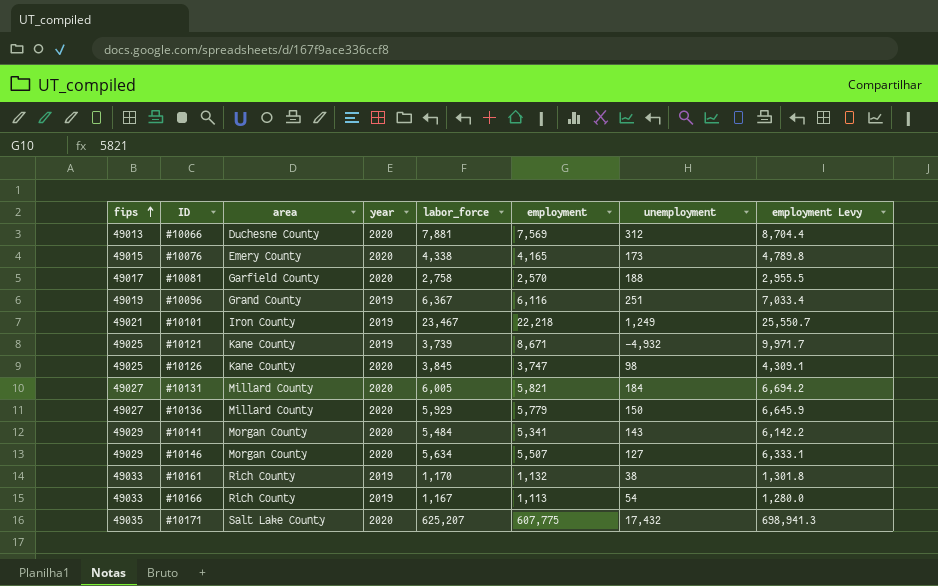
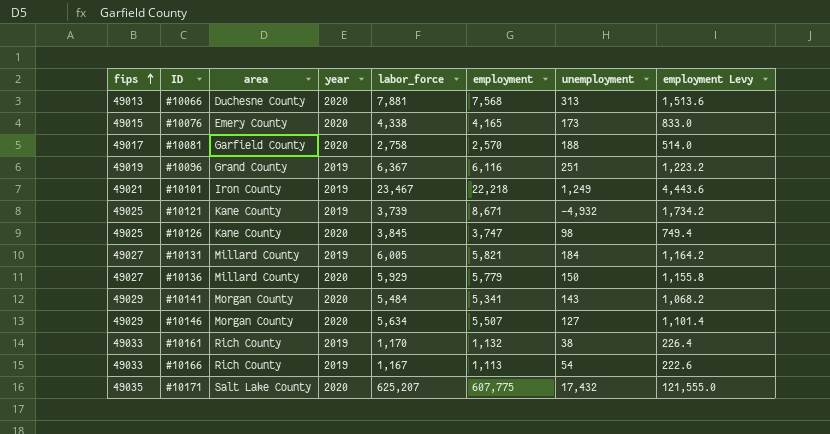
column employment Levy | formula: [employment] * 1.15 -> [employment] * 0.2
#10066 | employment: 7,569 -> 7,568
#10066 | unemployment: 312 -> 313
#10131 | year: 2020 -> 2019

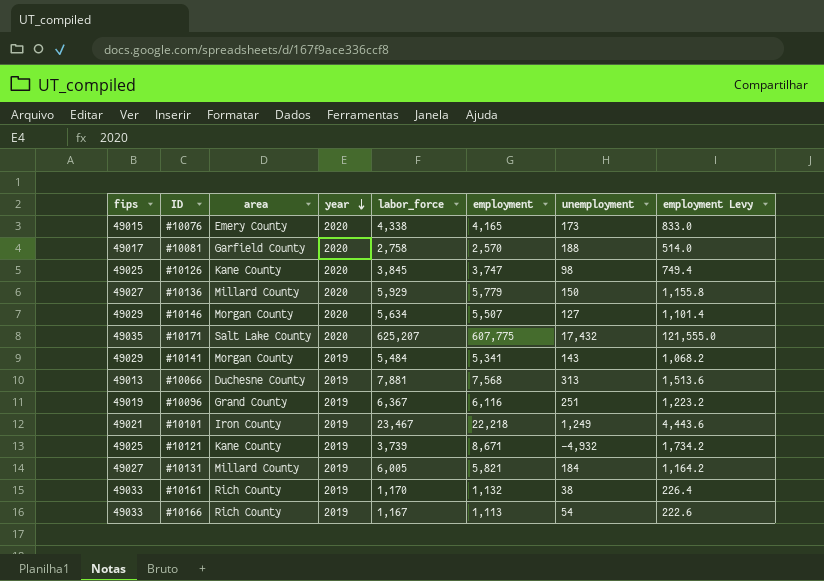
row order: fips ascending -> year descending
#10141 | year: 2020 -> 2019
#10066 | year: 2020 -> 2019

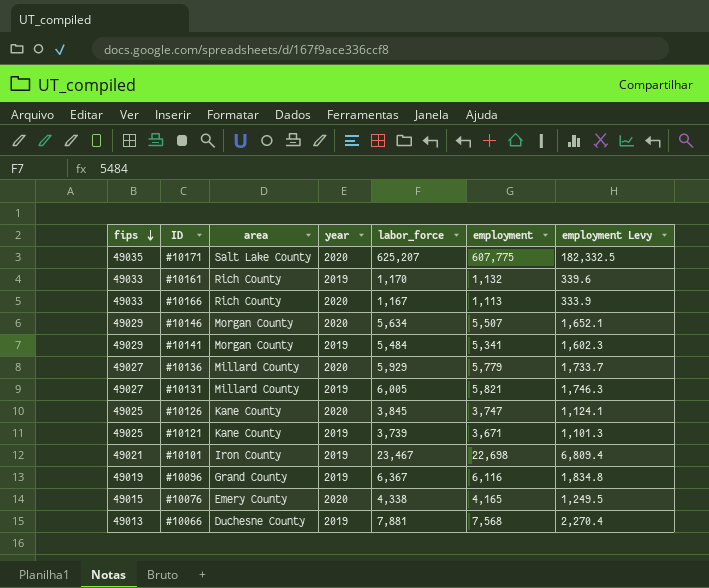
row order: year descending -> fips descending
column unemployment | formula: [labor_force] - [employment] -> none
column employment Levy | formula: [employment] * 0.2 -> [employment] * 0.3
row #10081: 49017 | Garfield County | 2020 | 2,758 | 2,570 | 188 | 514.0 -> none
#10166 | year: 2019 -> 2020
#10121 | employment: 8,671 -> 3,671
#10101 | employment: 22,218 -> 22,698

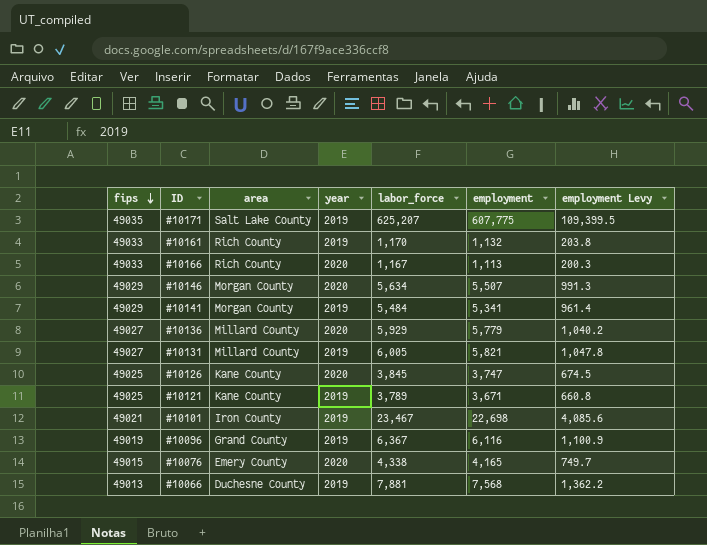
column employment Levy | formula: [employment] * 0.3 -> [employment] * 0.18
#10171 | year: 2020 -> 2019
#10121 | labor_force: 3,739 -> 3,789

